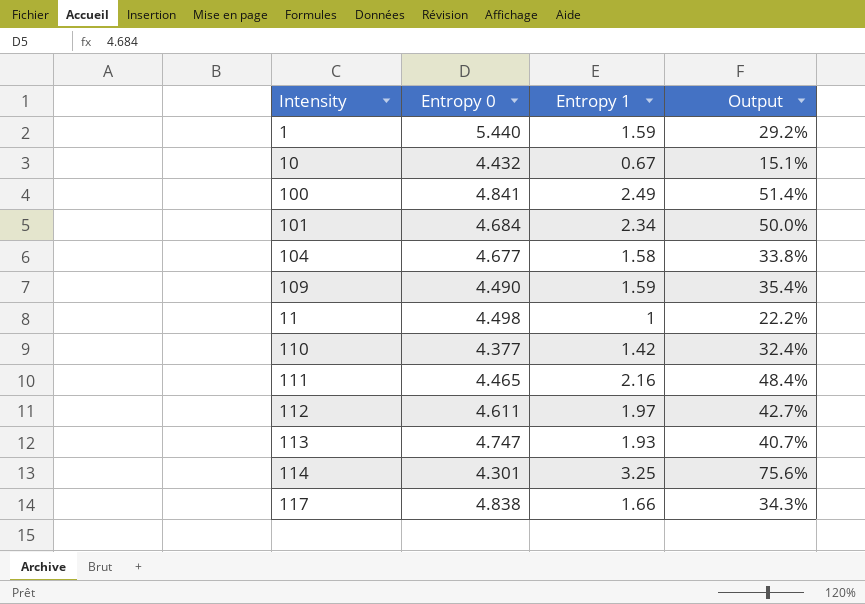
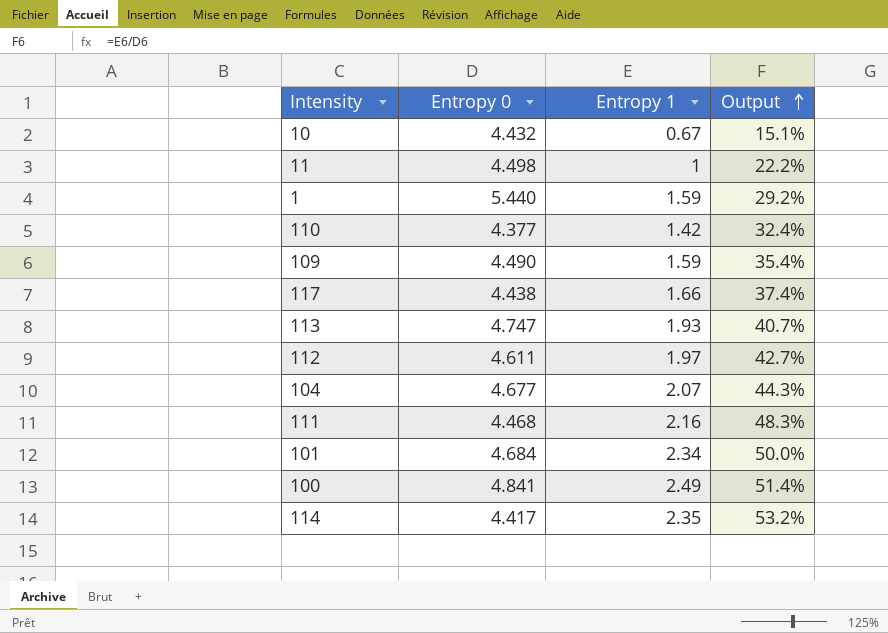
row order: none -> Output ascending
117 | Entropy 0: 4.838 -> 4.438
117 | Output: 34.3% -> 37.4%
104 | Entropy 1: 1.58 -> 2.07
104 | Output: 33.8% -> 44.3%
111 | Entropy 0: 4.465 -> 4.468
111 | Output: 48.4% -> 48.3%
114 | Entropy 0: 4.301 -> 4.417
114 | Entropy 1: 3.25 -> 2.35
114 | Output: 75.6% -> 53.2%

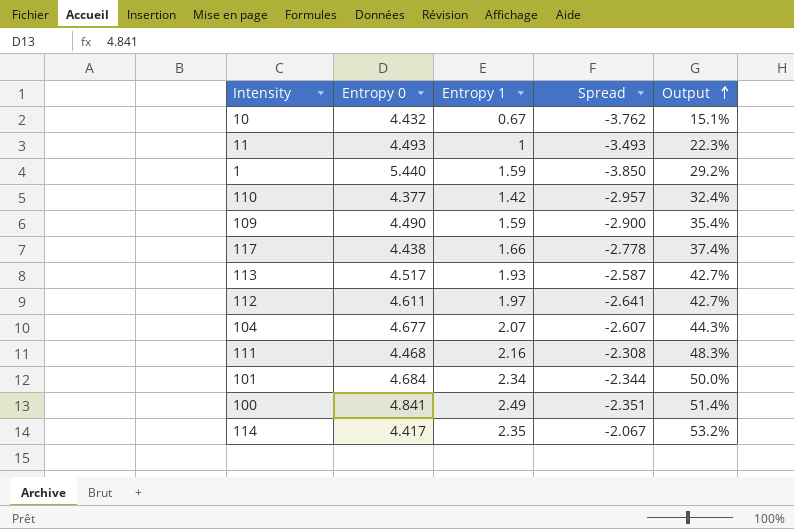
column Spread | formula: none -> [Entropy 1] - [Entropy 0]
11 | Entropy 0: 4.498 -> 4.493
11 | Output: 22.2% -> 22.3%
113 | Entropy 0: 4.747 -> 4.517
113 | Output: 40.7% -> 42.7%

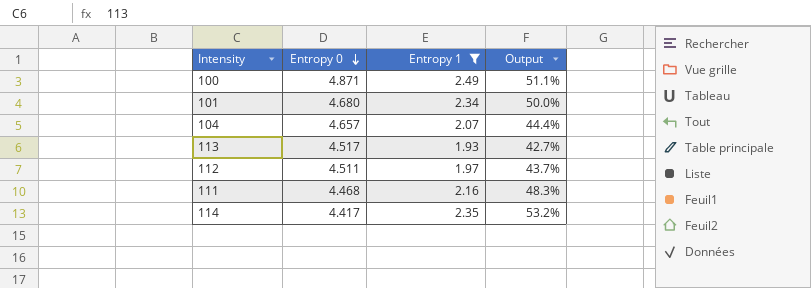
filter: none -> Entropy 1 >= 1.93
row order: Output ascending -> Entropy 0 descending
column Spread | formula: [Entropy 1] - [Entropy 0] -> none
100 | Entropy 0: 4.841 -> 4.871
100 | Output: 51.4% -> 51.1%
101 | Entropy 0: 4.684 -> 4.680
104 | Entropy 0: 4.677 -> 4.657
104 | Output: 44.3% -> 44.4%
112 | Entropy 0: 4.611 -> 4.511
112 | Output: 42.7% -> 43.7%

